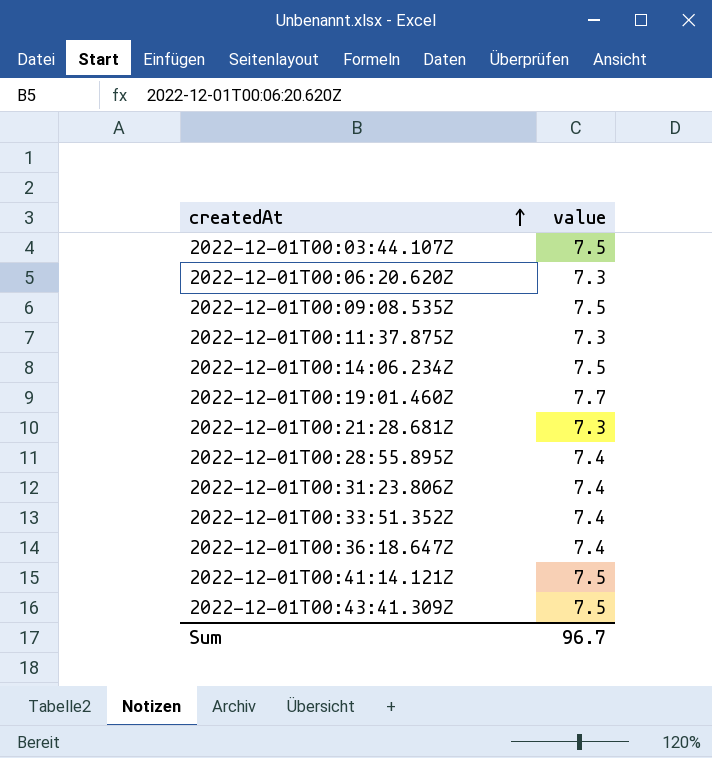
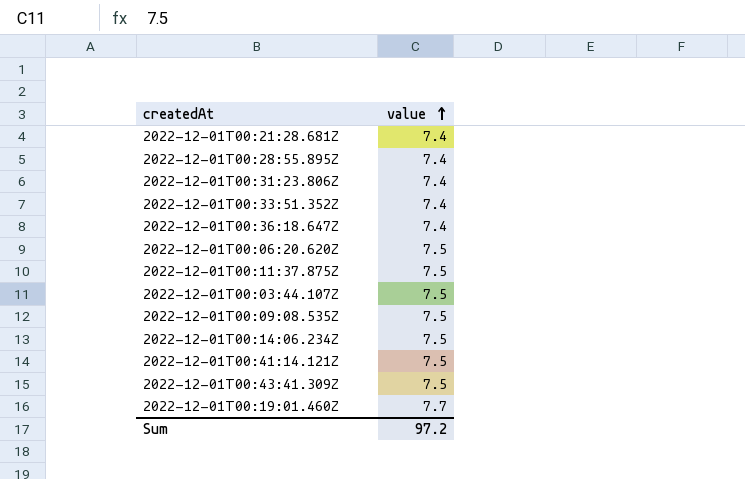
row order: createdAt ascending -> value ascending
2022-12-01T00:21:28.681Z | value: 7.3 -> 7.4
2022-12-01T00:06:20.620Z | value: 7.3 -> 7.5
2022-12-01T00:11:37.875Z | value: 7.3 -> 7.5
Sum | value: 96.7 -> 97.2

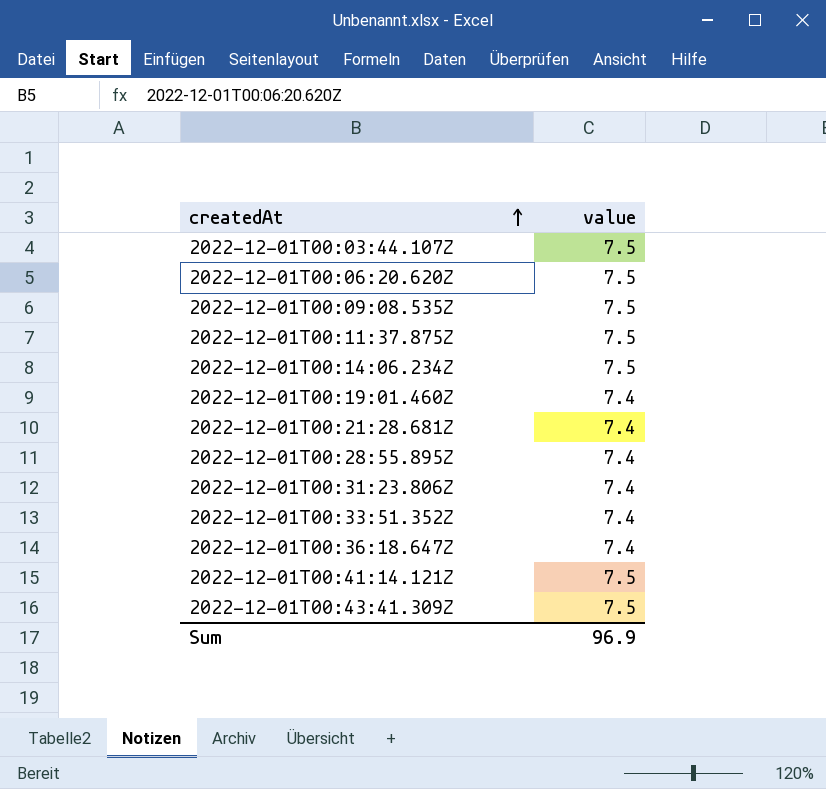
row order: value ascending -> createdAt ascending
2022-12-01T00:19:01.460Z | value: 7.7 -> 7.4
Sum | value: 97.2 -> 96.9

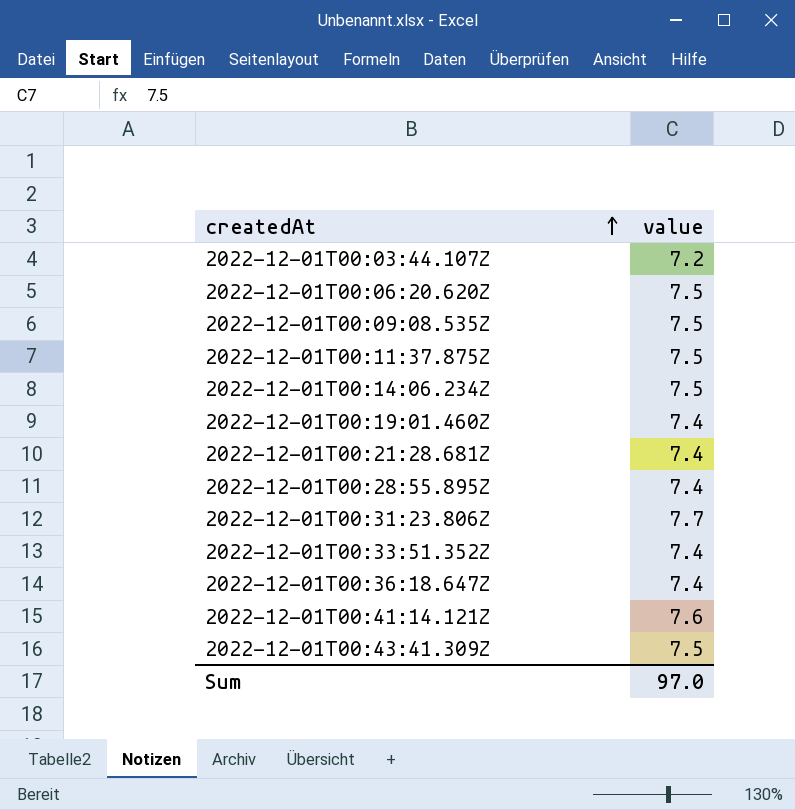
2022-12-01T00:03:44.107Z | value: 7.5 -> 7.2
2022-12-01T00:31:23.806Z | value: 7.4 -> 7.7
2022-12-01T00:41:14.121Z | value: 7.5 -> 7.6
Sum | value: 96.9 -> 97.0

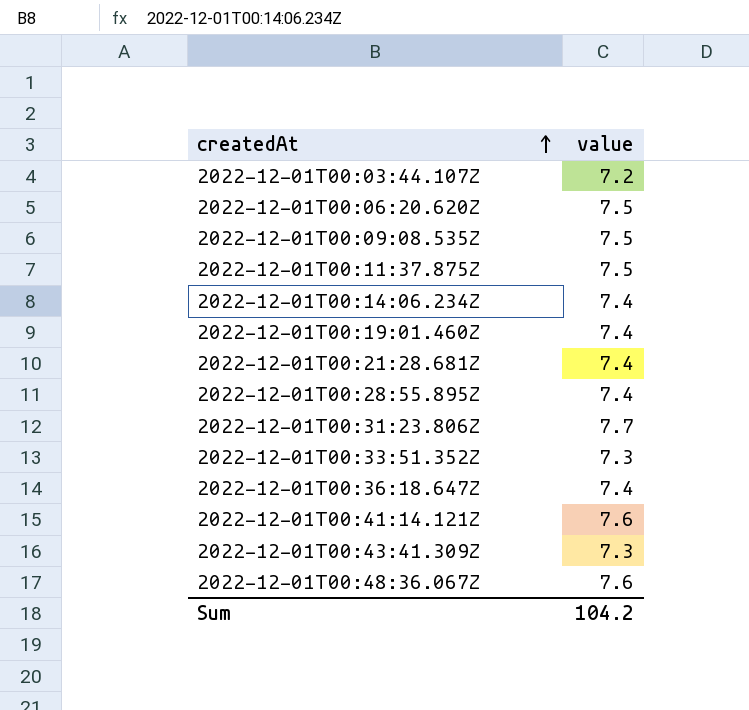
2022-12-01T00:14:06.234Z | value: 7.5 -> 7.4
2022-12-01T00:33:51.352Z | value: 7.4 -> 7.3
2022-12-01T00:43:41.309Z | value: 7.5 -> 7.3
row 2022-12-01T00:48:36.067Z: none -> 7.6
Sum | value: 97.0 -> 104.2

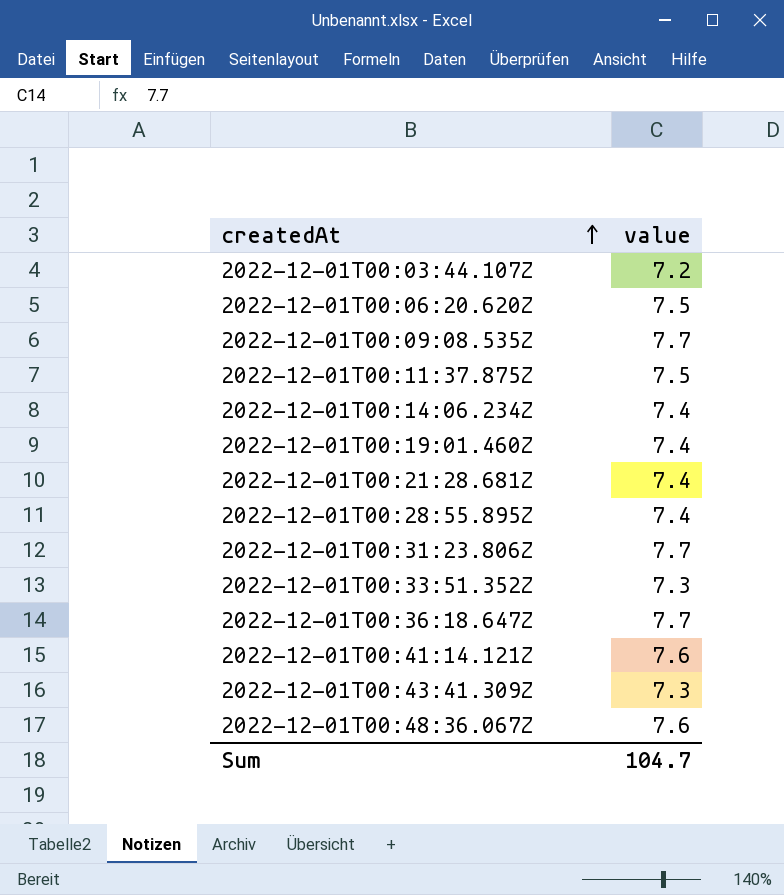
2022-12-01T00:09:08.535Z | value: 7.5 -> 7.7
2022-12-01T00:36:18.647Z | value: 7.4 -> 7.7
Sum | value: 104.2 -> 104.7

